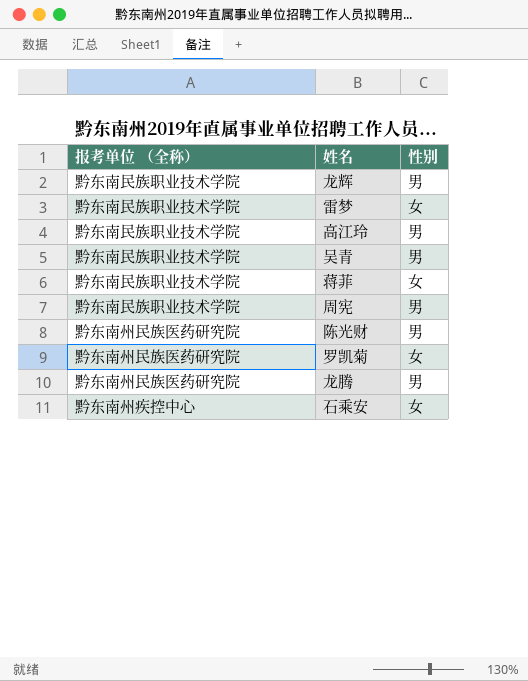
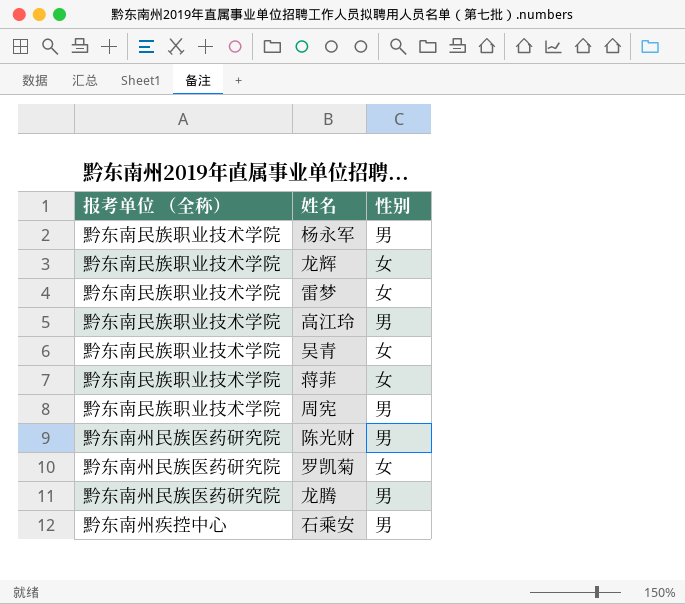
row 杨永军: none -> 黔东南民族职业技术学院 | 男
龙辉 | 性别: 男 -> 女
吴青 | 性别: 男 -> 女
石乘安 | 性别: 女 -> 男

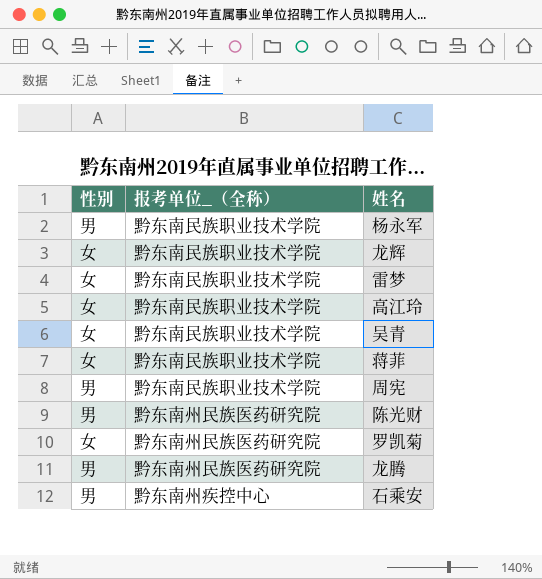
column 性别 | position: 3 -> 1
column name: 报考单位 （全称） -> 报考单位_（全称）
高江玲 | 性别: 男 -> 女

